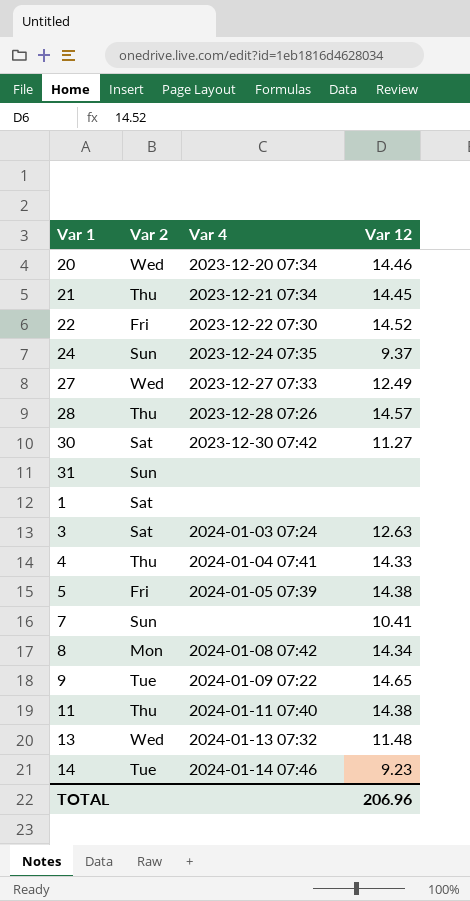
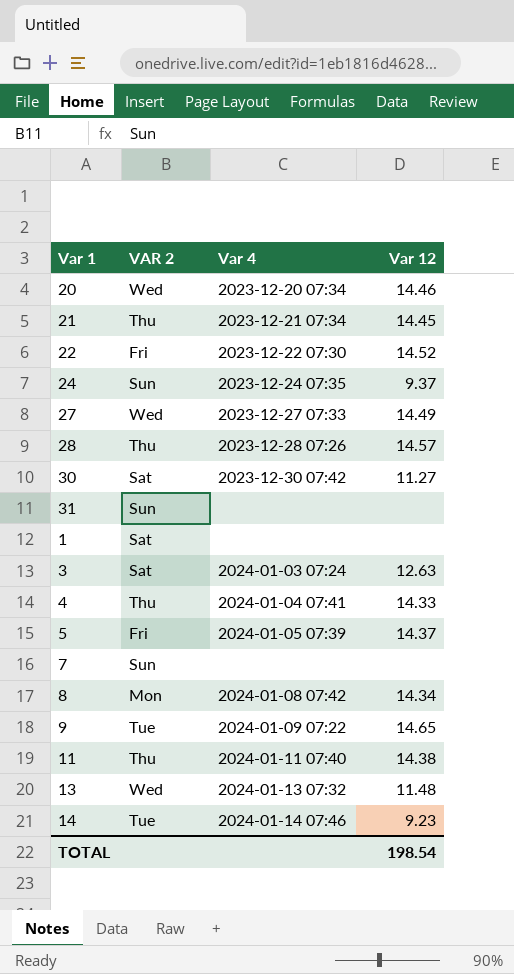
column name: Var 2 -> VAR 2
27 | Var 12: 12.49 -> 14.49
5 | Var 12: 14.38 -> 14.37
7 | Var 12: 10.41 -> none
TOTAL | Var 12: 206.96 -> 198.54

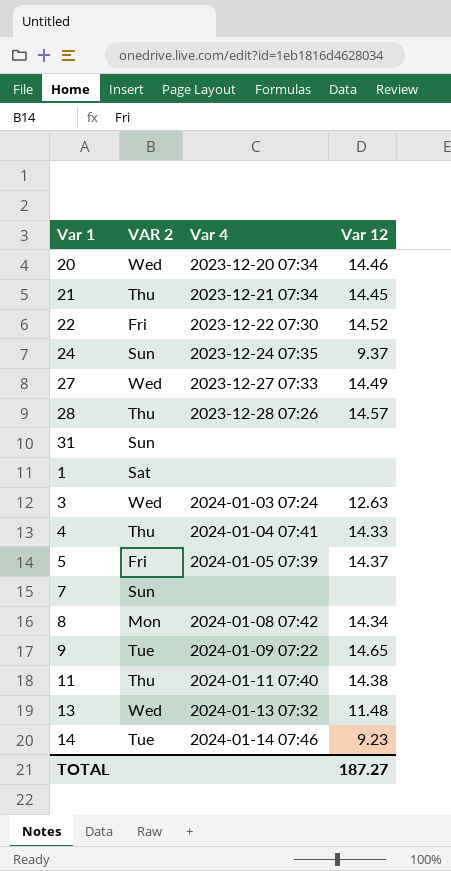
row 30: Sat | 2023-12-30 07:42 | 11.27 -> none
3 | VAR 2: Sat -> Wed
TOTAL | Var 12: 198.54 -> 187.27

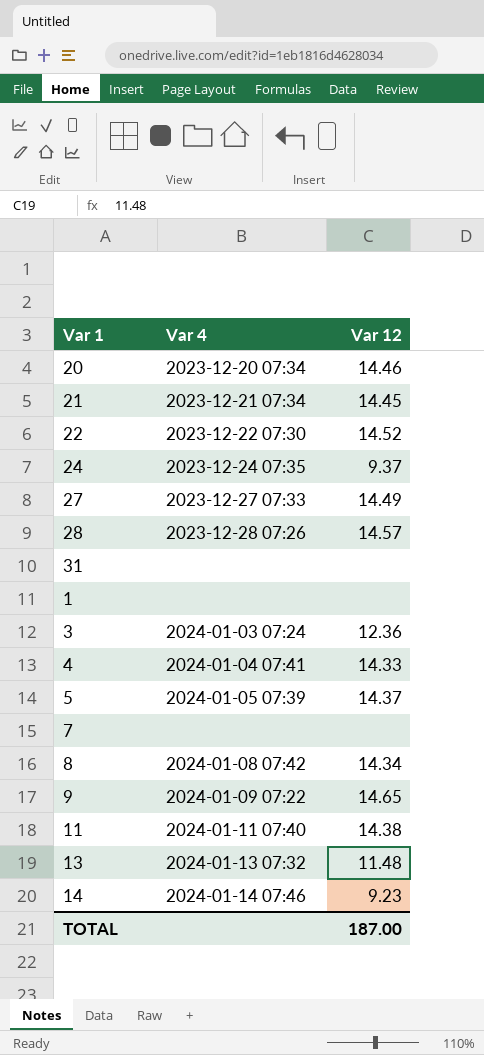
column VAR 2 | position: 2 -> none
3 | Var 12: 12.63 -> 12.36
TOTAL | Var 12: 187.27 -> 187.00

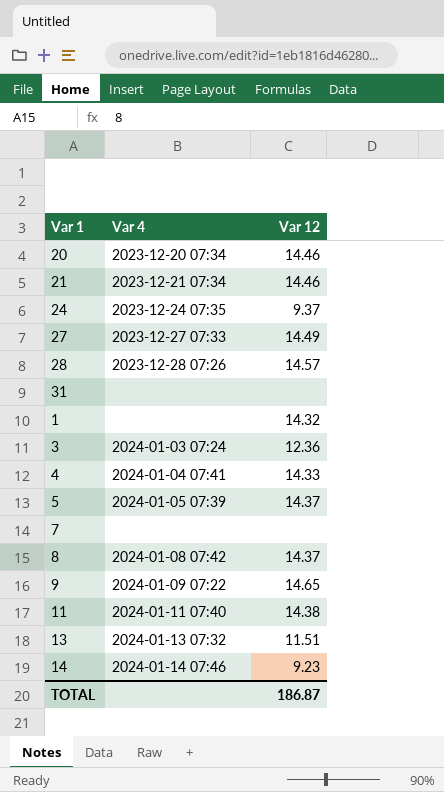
row 22: 2023-12-22 07:30 | 14.52 -> none
21 | Var 12: 14.45 -> 14.46
1 | Var 12: none -> 14.32
8 | Var 12: 14.34 -> 14.37
13 | Var 12: 11.48 -> 11.51
TOTAL | Var 12: 187.00 -> 186.87

